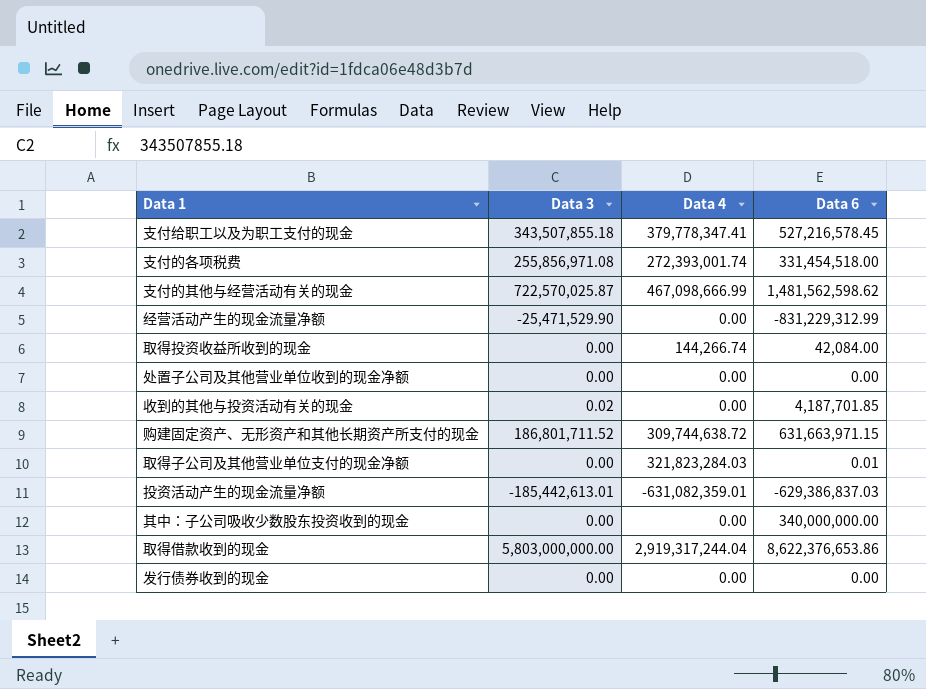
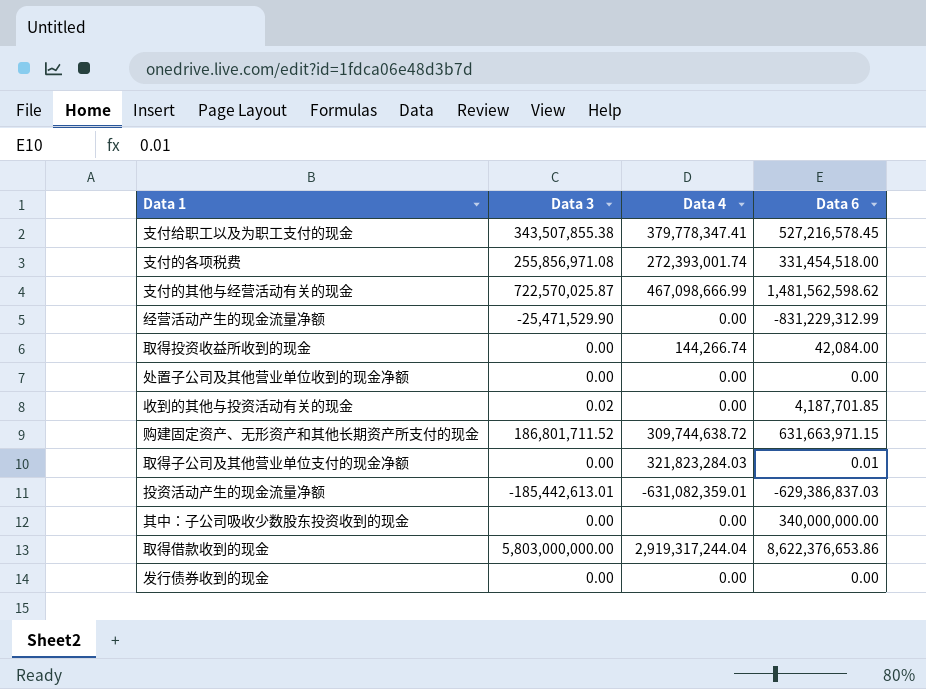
支付给职工以及为职工支付的现金 | Data 3: 343,507,855.18 -> 343,507,855.38

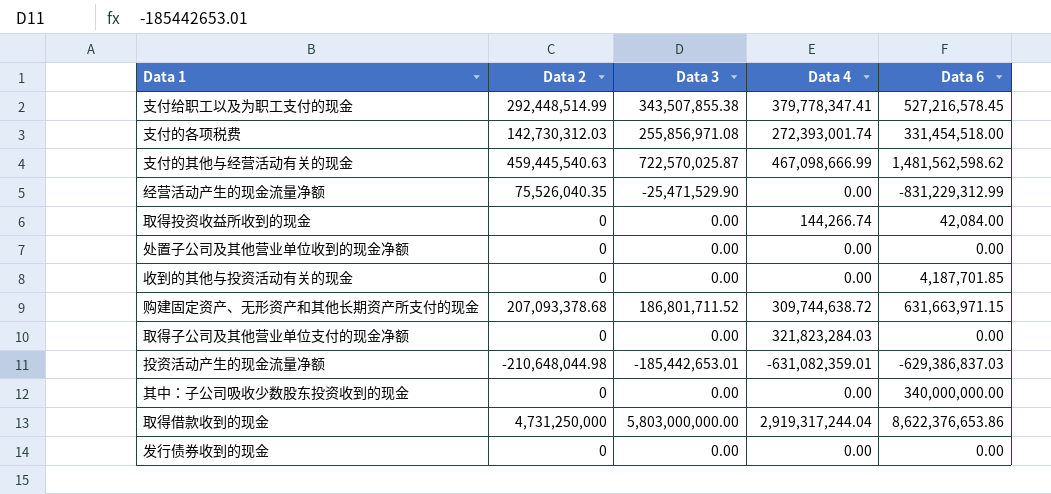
column Data 2 | position: none -> 2
收到的其他与投资活动有关的现金 | Data 3: 0.02 -> 0.00
取得子公司及其他营业单位支付的现金净额 | Data 6: 0.01 -> 0.00
投资活动产生的现金流量净额 | Data 3: -185,442,613.01 -> -185,442,653.01

